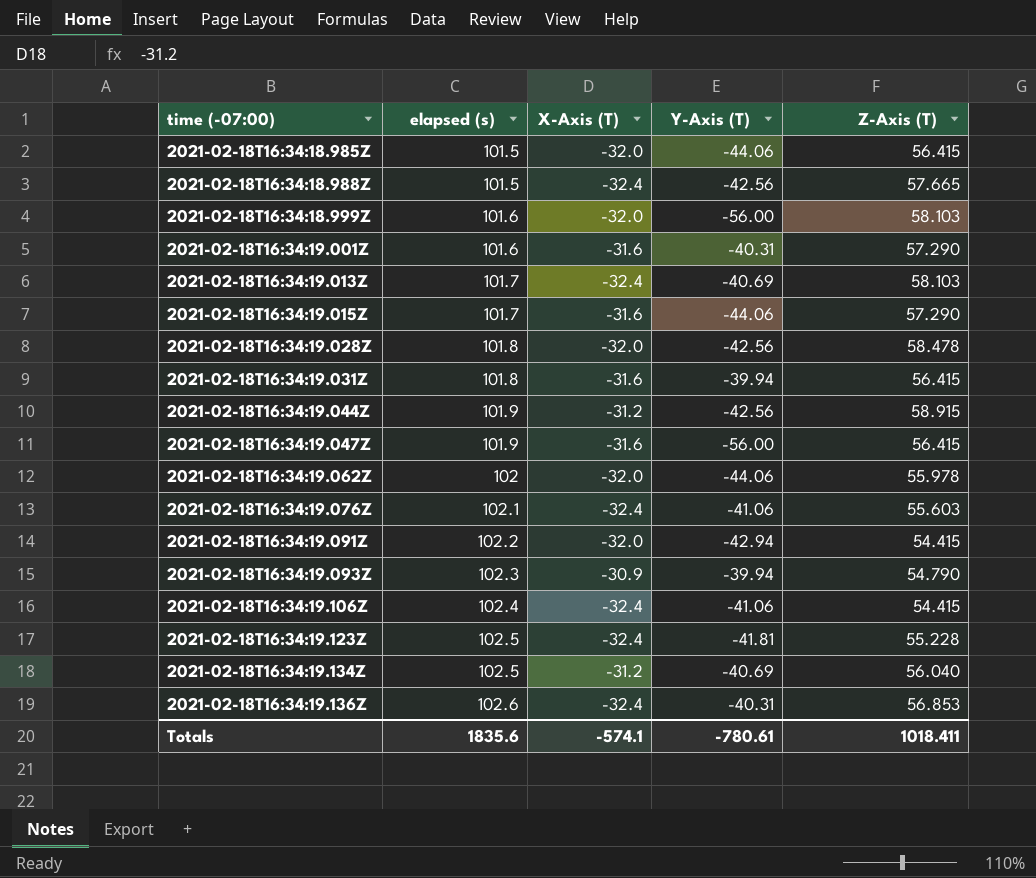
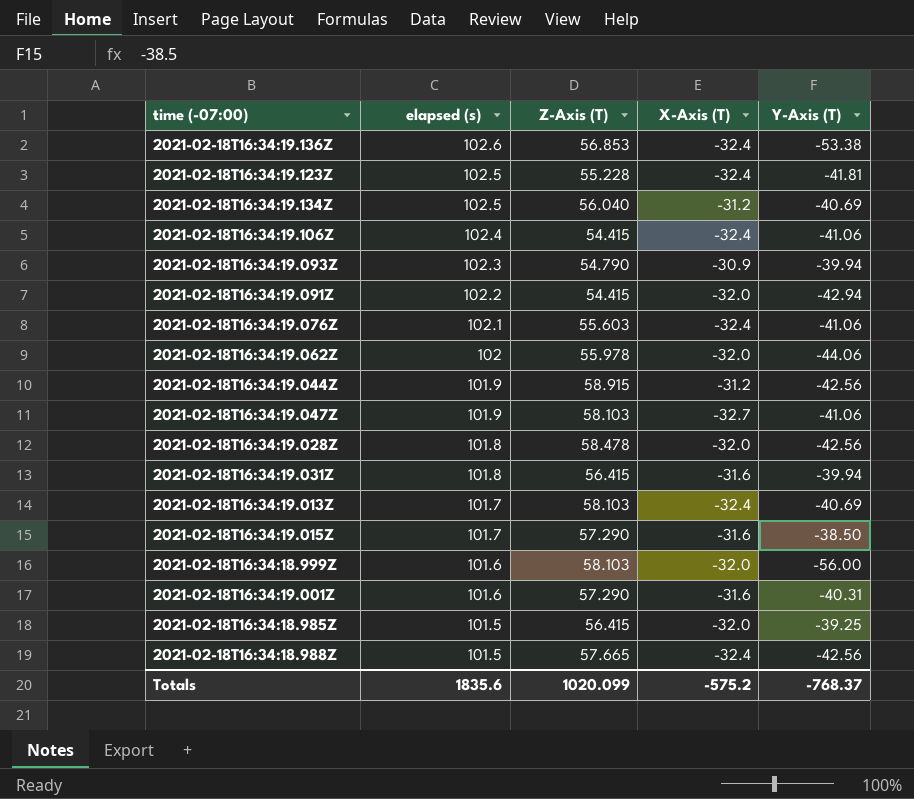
row order: time (-07:00) ascending -> elapsed (s) descending
column Z-Axis (T) | position: 5 -> 3
2021-02-18T16:34:19.136Z | Y-Axis (T): -40.31 -> -53.38
2021-02-18T16:34:19.047Z | Z-Axis (T): 56.415 -> 58.103
2021-02-18T16:34:19.047Z | X-Axis (T): -31.6 -> -32.7
2021-02-18T16:34:19.047Z | Y-Axis (T): -56.00 -> -41.06
2021-02-18T16:34:19.015Z | Y-Axis (T): -44.06 -> -38.50
2021-02-18T16:34:18.985Z | Y-Axis (T): -44.06 -> -39.25
Totals | Z-Axis (T): 1018.411 -> 1020.099
Totals | X-Axis (T): -574.1 -> -575.2
Totals | Y-Axis (T): -780.61 -> -768.37

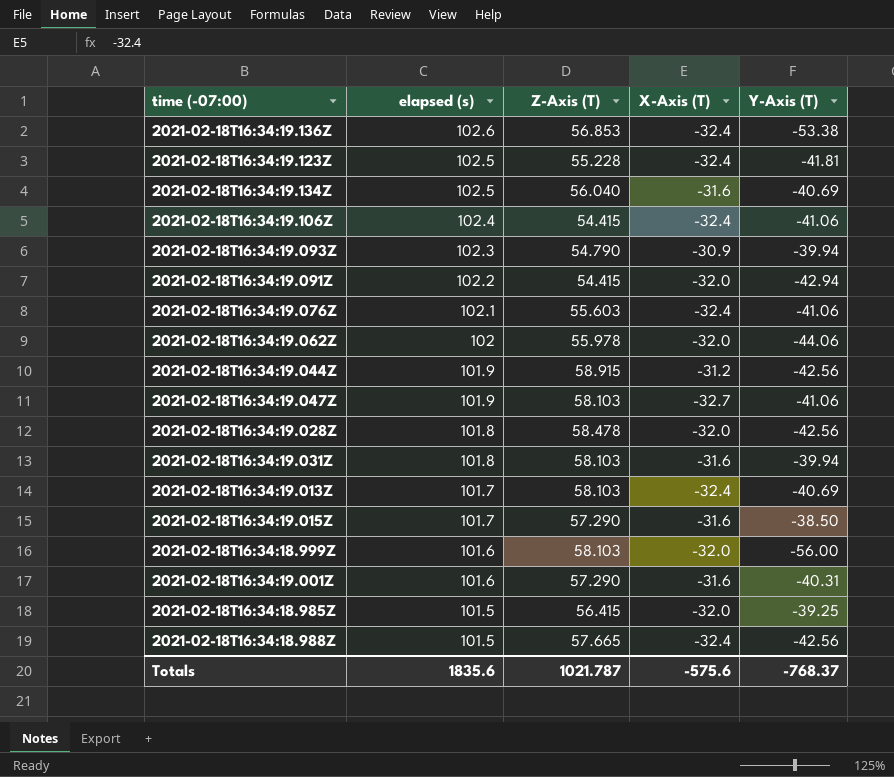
2021-02-18T16:34:19.134Z | X-Axis (T): -31.2 -> -31.6
2021-02-18T16:34:19.031Z | Z-Axis (T): 56.415 -> 58.103
Totals | Z-Axis (T): 1020.099 -> 1021.787
Totals | X-Axis (T): -575.2 -> -575.6

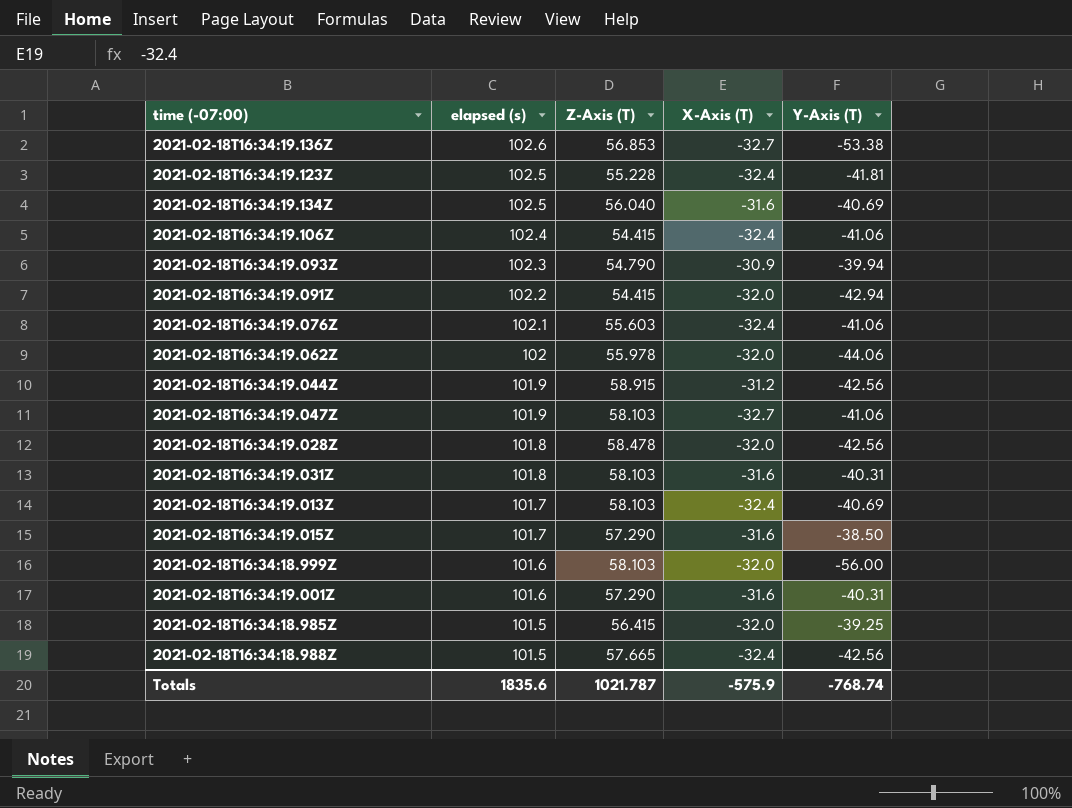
2021-02-18T16:34:19.136Z | X-Axis (T): -32.4 -> -32.7
2021-02-18T16:34:19.031Z | Y-Axis (T): -39.94 -> -40.31
Totals | X-Axis (T): -575.6 -> -575.9
Totals | Y-Axis (T): -768.37 -> -768.74

